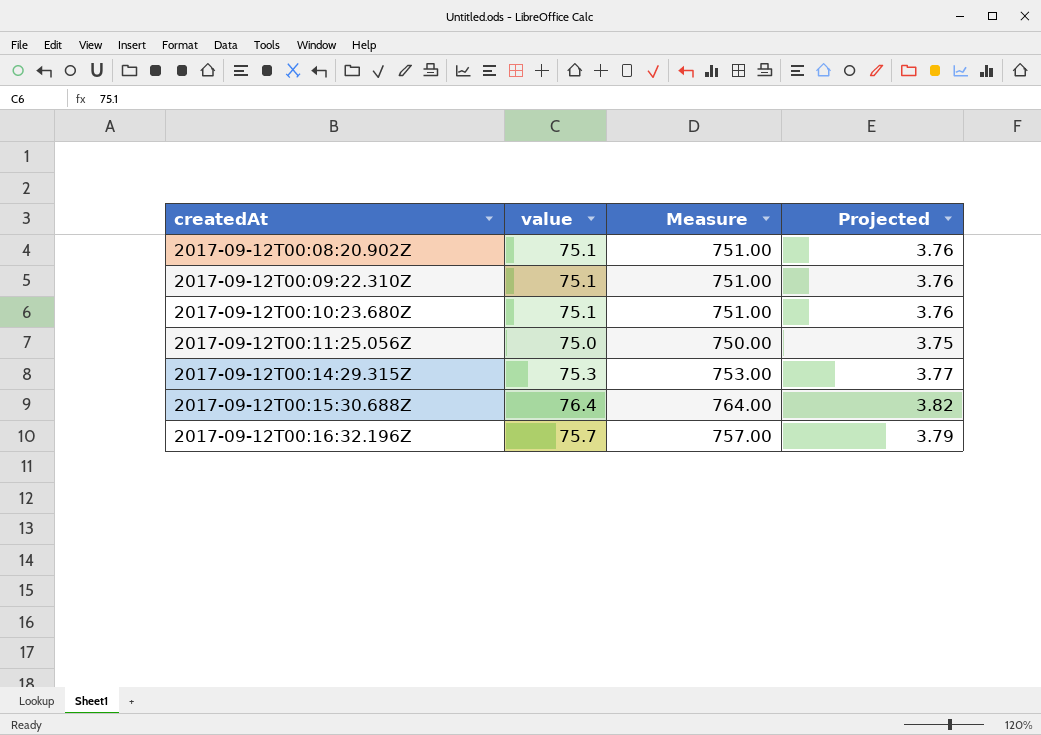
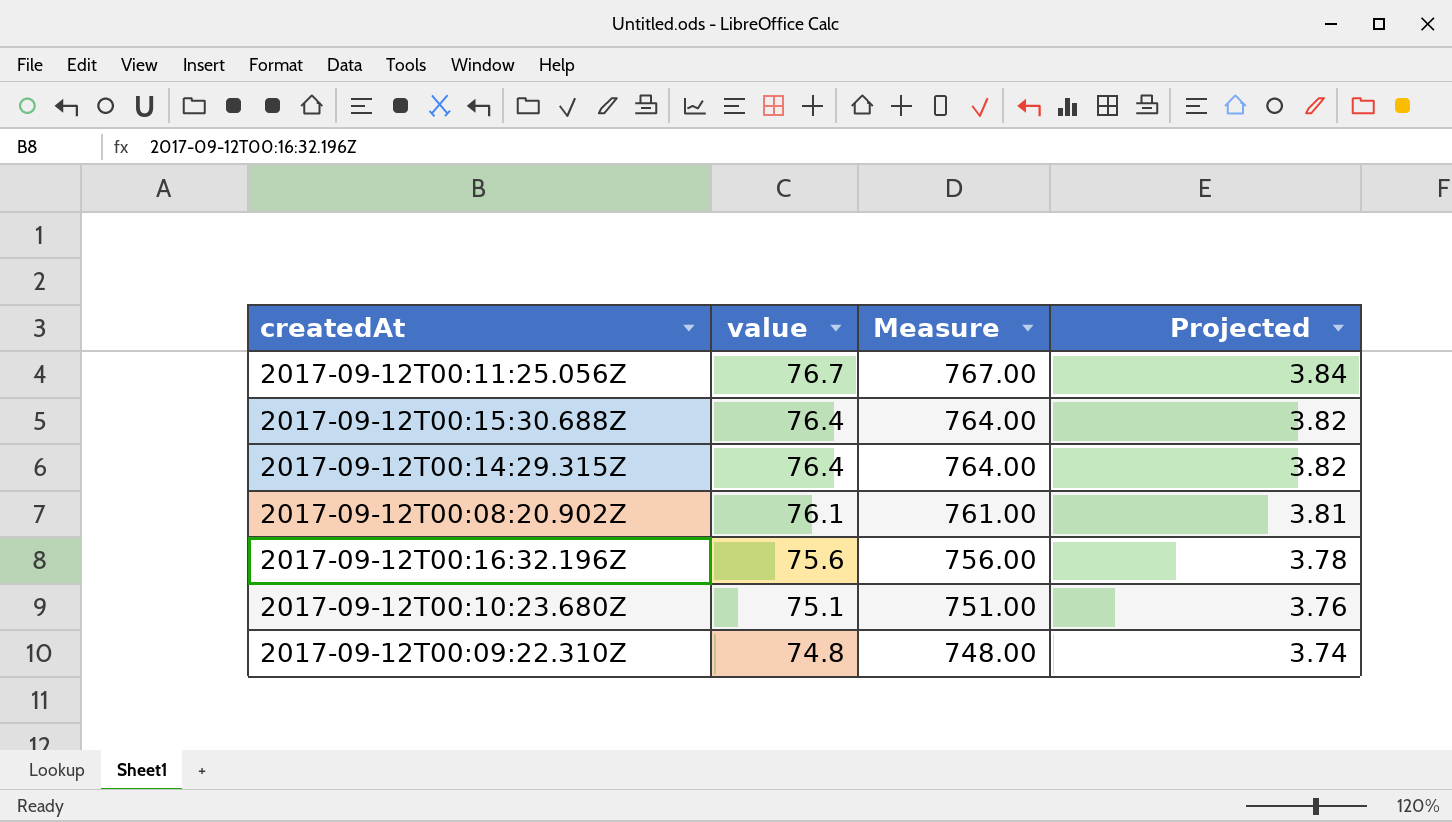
row order: createdAt ascending -> value descending
2017-09-12T00:11:25.056Z | value: 75.0 -> 76.7
2017-09-12T00:11:25.056Z | Measure: 750.00 -> 767.00
2017-09-12T00:11:25.056Z | Projected: 3.75 -> 3.84
2017-09-12T00:14:29.315Z | value: 75.3 -> 76.4
2017-09-12T00:14:29.315Z | Measure: 753.00 -> 764.00
2017-09-12T00:14:29.315Z | Projected: 3.77 -> 3.82
2017-09-12T00:08:20.902Z | value: 75.1 -> 76.1
2017-09-12T00:08:20.902Z | Measure: 751.00 -> 761.00
2017-09-12T00:08:20.902Z | Projected: 3.76 -> 3.81
2017-09-12T00:16:32.196Z | value: 75.7 -> 75.6
2017-09-12T00:16:32.196Z | Measure: 757.00 -> 756.00
2017-09-12T00:16:32.196Z | Projected: 3.79 -> 3.78
2017-09-12T00:09:22.310Z | value: 75.1 -> 74.8
2017-09-12T00:09:22.310Z | Measure: 751.00 -> 748.00
2017-09-12T00:09:22.310Z | Projected: 3.76 -> 3.74

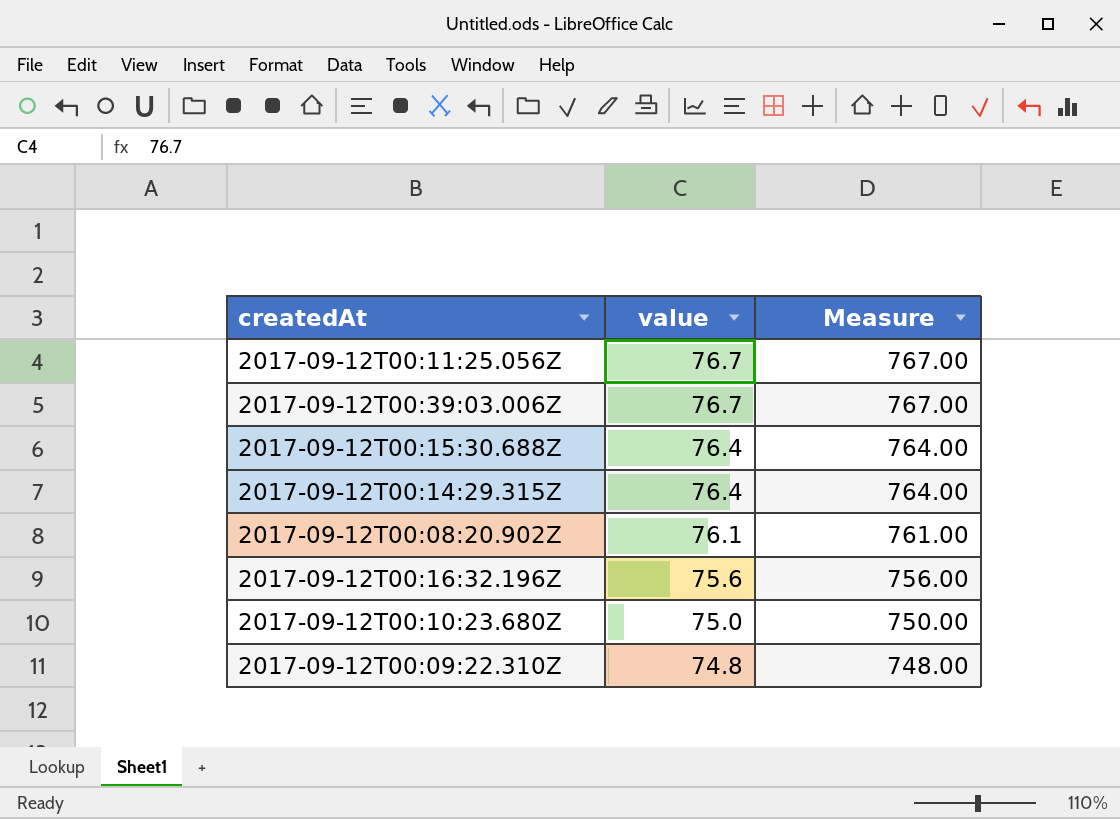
column Projected | formula: [value] * 0.05 -> none
row 2017-09-12T00:39:03.006Z: none -> 76.7 | 767.00
2017-09-12T00:10:23.680Z | value: 75.1 -> 75.0
2017-09-12T00:10:23.680Z | Measure: 751.00 -> 750.00

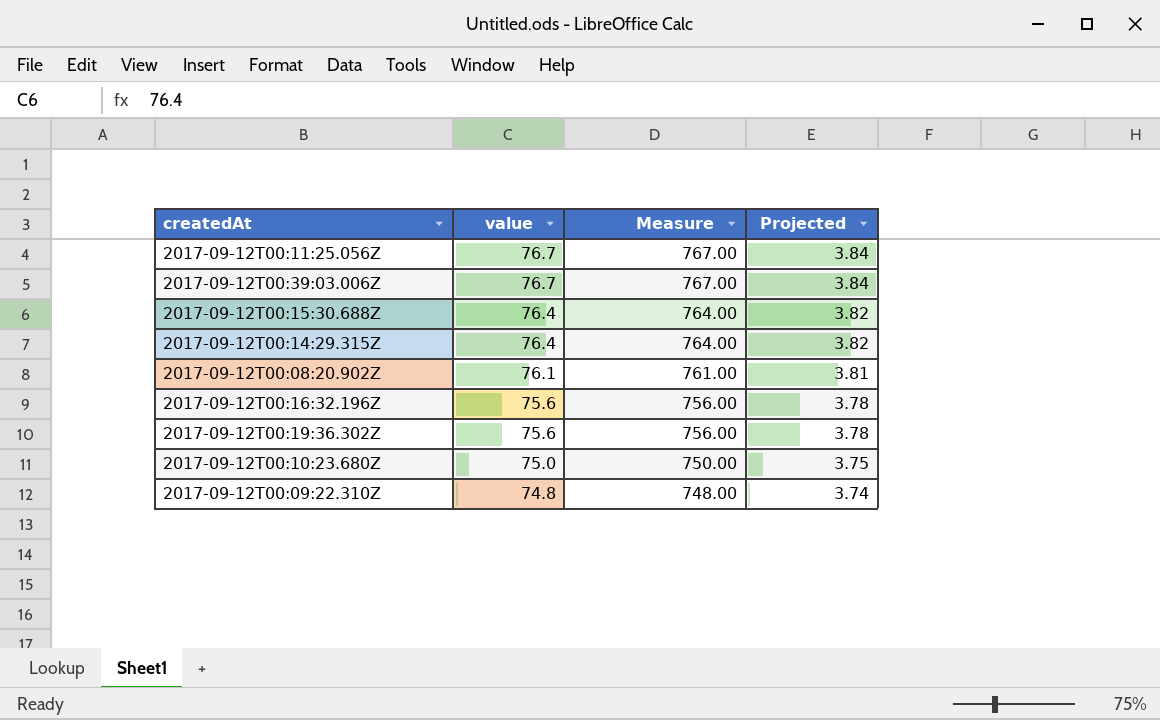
column Projected | formula: none -> [value] * 0.05
row 2017-09-12T00:19:36.302Z: none -> 75.6 | 756.00 | 3.78

